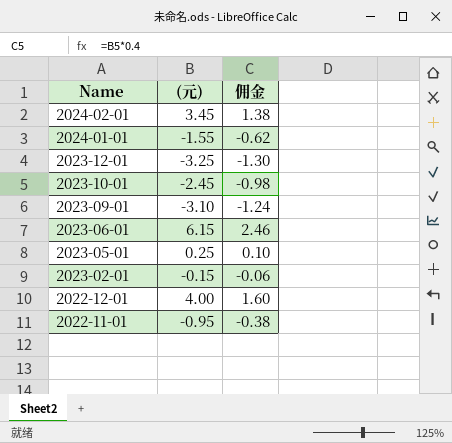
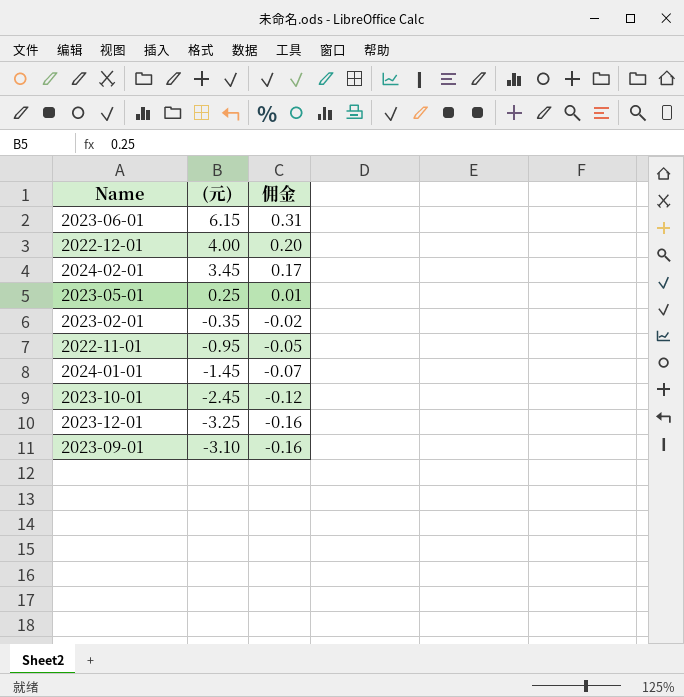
row order: Name descending -> 佣金 descending
column 佣金 | formula: [(元)] * 0.4 -> [(元)] * 0.05
2023-02-01 | (元): -0.15 -> -0.35
2024-01-01 | (元): -1.55 -> -1.45

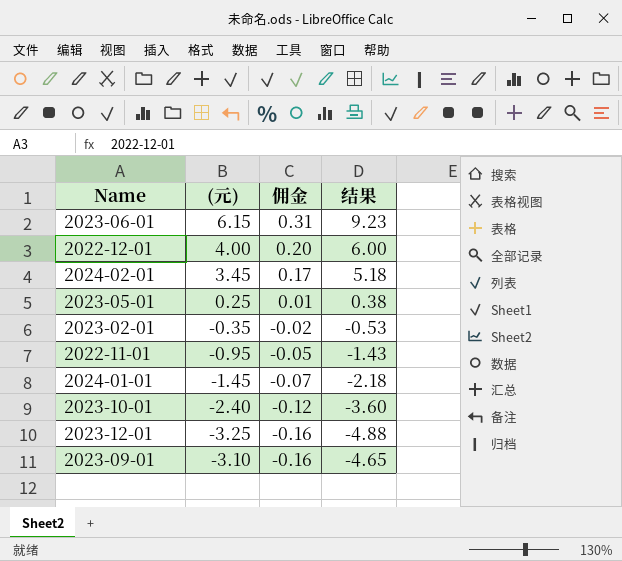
column 结果 | formula: none -> [(元)] * 1.5
2023-10-01 | (元): -2.45 -> -2.40

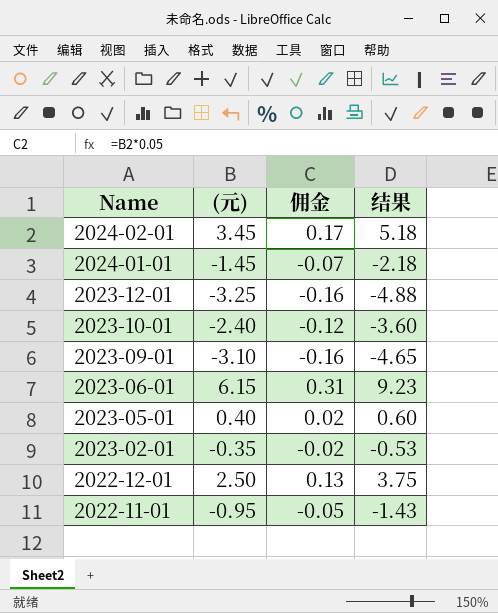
row order: 佣金 descending -> Name descending
2023-05-01 | (元): 0.25 -> 0.40
2023-05-01 | 佣金: 0.01 -> 0.02
2023-05-01 | 结果: 0.38 -> 0.60
2022-12-01 | (元): 4.00 -> 2.50
2022-12-01 | 佣金: 0.20 -> 0.13
2022-12-01 | 结果: 6.00 -> 3.75

